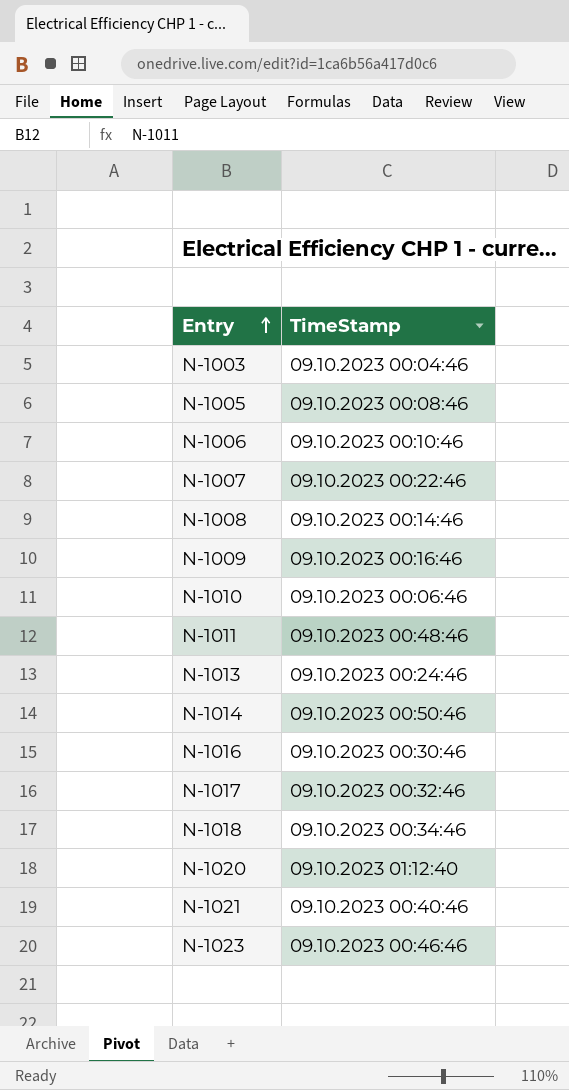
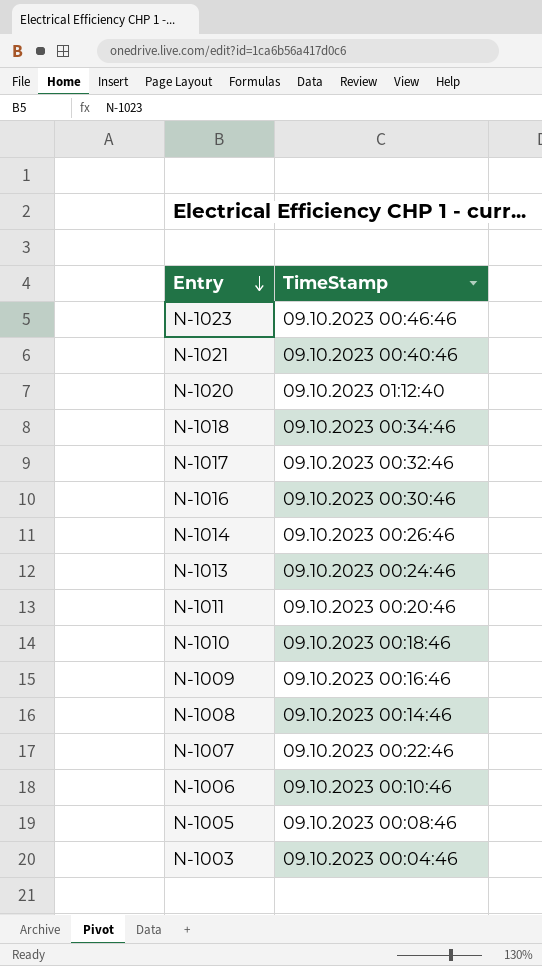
row order: Entry ascending -> Entry descending
N-1014 | TimeStamp: 09.10.2023 00:50:46 -> 09.10.2023 00:26:46
N-1011 | TimeStamp: 09.10.2023 00:48:46 -> 09.10.2023 00:20:46
N-1010 | TimeStamp: 09.10.2023 00:06:46 -> 09.10.2023 00:18:46

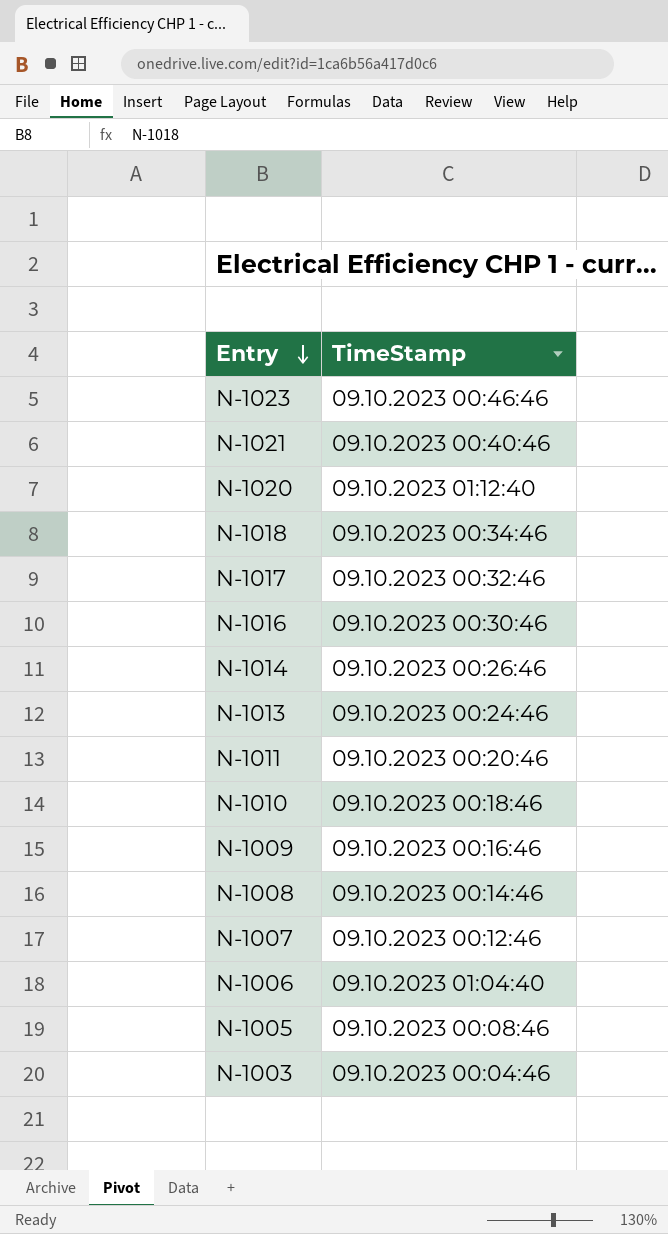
N-1007 | TimeStamp: 09.10.2023 00:22:46 -> 09.10.2023 00:12:46
N-1006 | TimeStamp: 09.10.2023 00:10:46 -> 09.10.2023 01:04:40

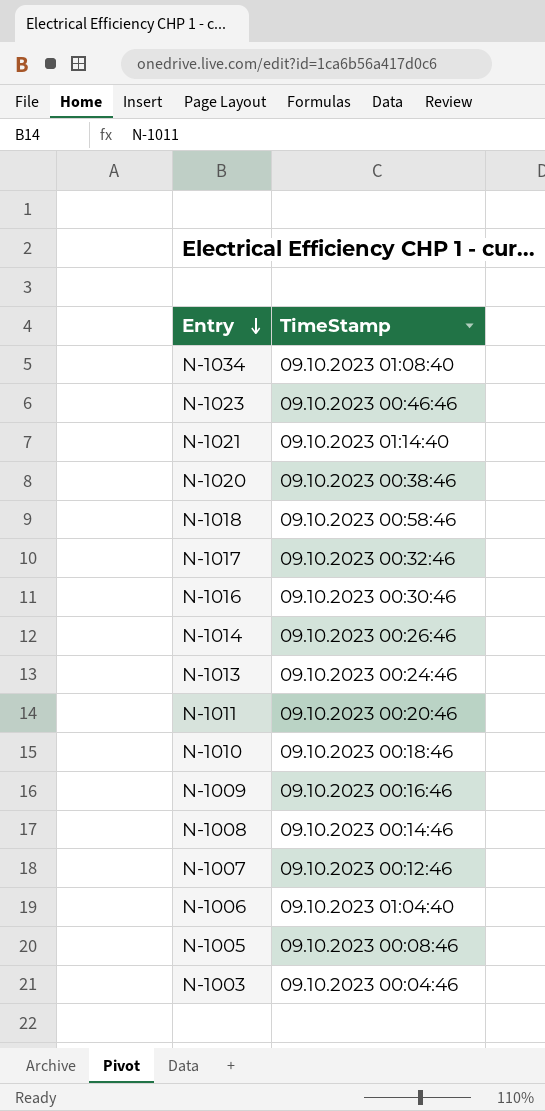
row N-1034: none -> 09.10.2023 01:08:40
N-1021 | TimeStamp: 09.10.2023 00:40:46 -> 09.10.2023 01:14:40
N-1020 | TimeStamp: 09.10.2023 01:12:40 -> 09.10.2023 00:38:46
N-1018 | TimeStamp: 09.10.2023 00:34:46 -> 09.10.2023 00:58:46

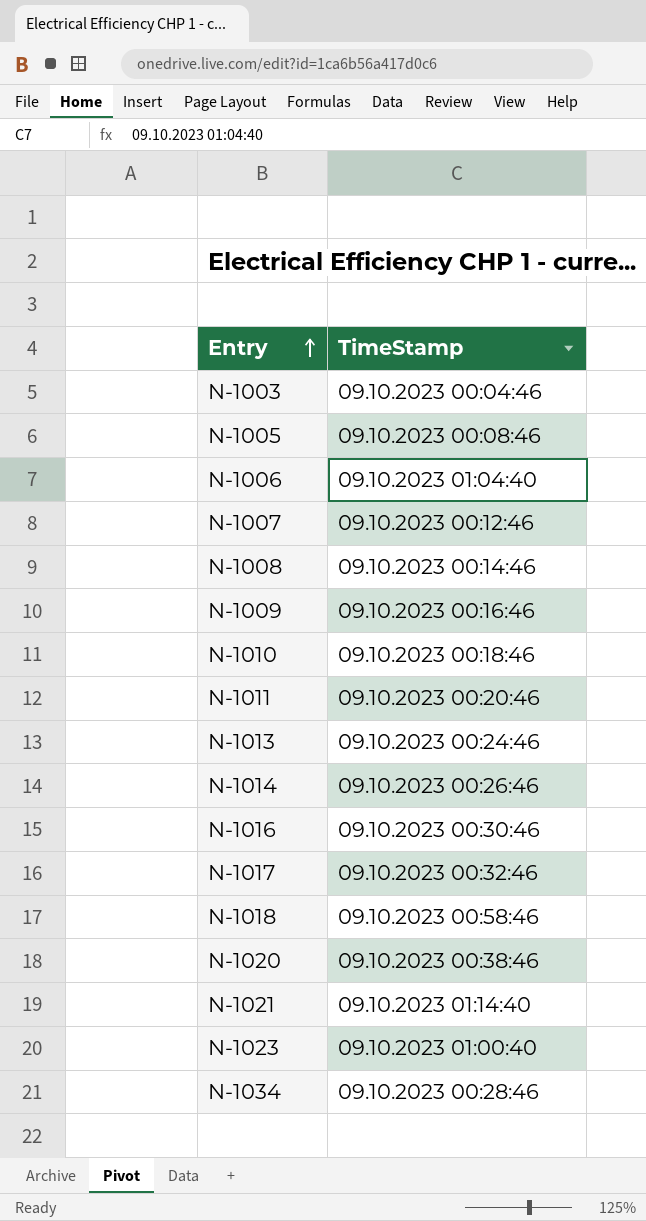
row order: Entry descending -> Entry ascending
N-1023 | TimeStamp: 09.10.2023 00:46:46 -> 09.10.2023 01:00:40
N-1034 | TimeStamp: 09.10.2023 01:08:40 -> 09.10.2023 00:28:46

